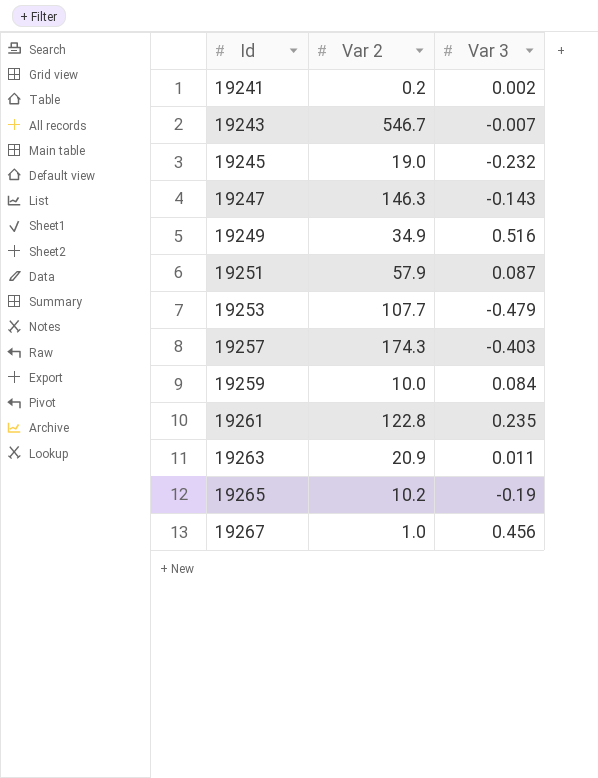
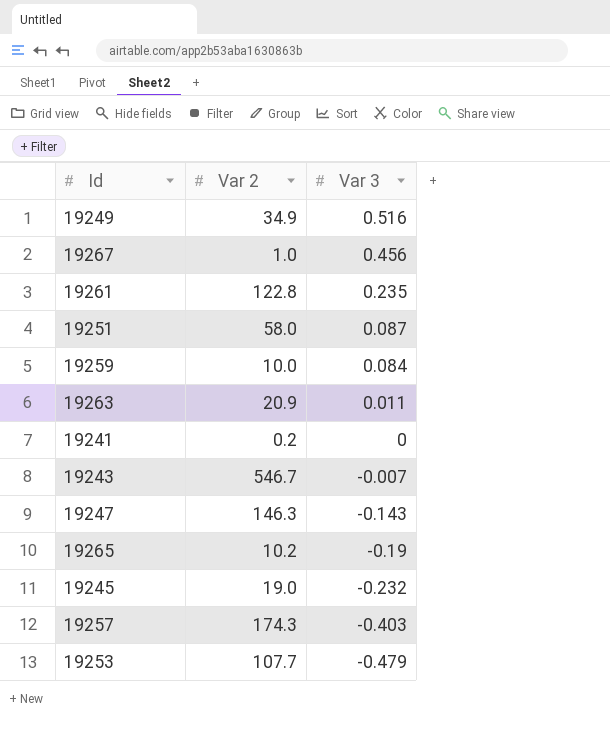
row order: Id ascending -> Var 3 descending
19251 | Var 2: 57.9 -> 58.0
19241 | Var 3: 0.002 -> 0

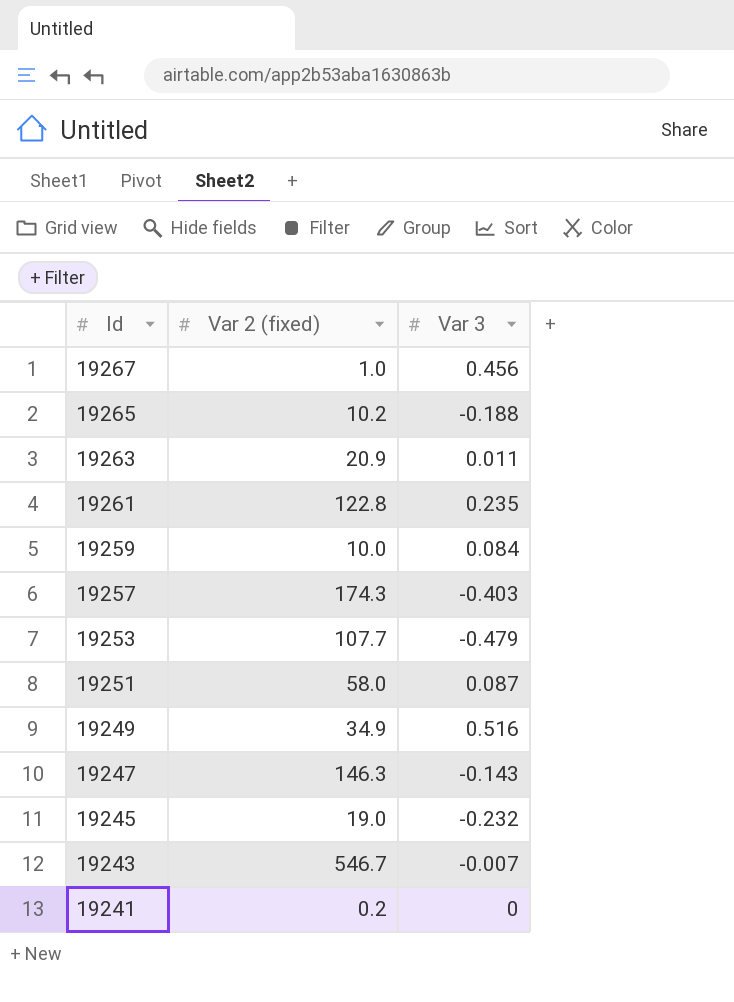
row order: Var 3 descending -> Id descending
column name: Var 2 -> Var 2 (fixed)
19265 | Var 3: -0.19 -> -0.188

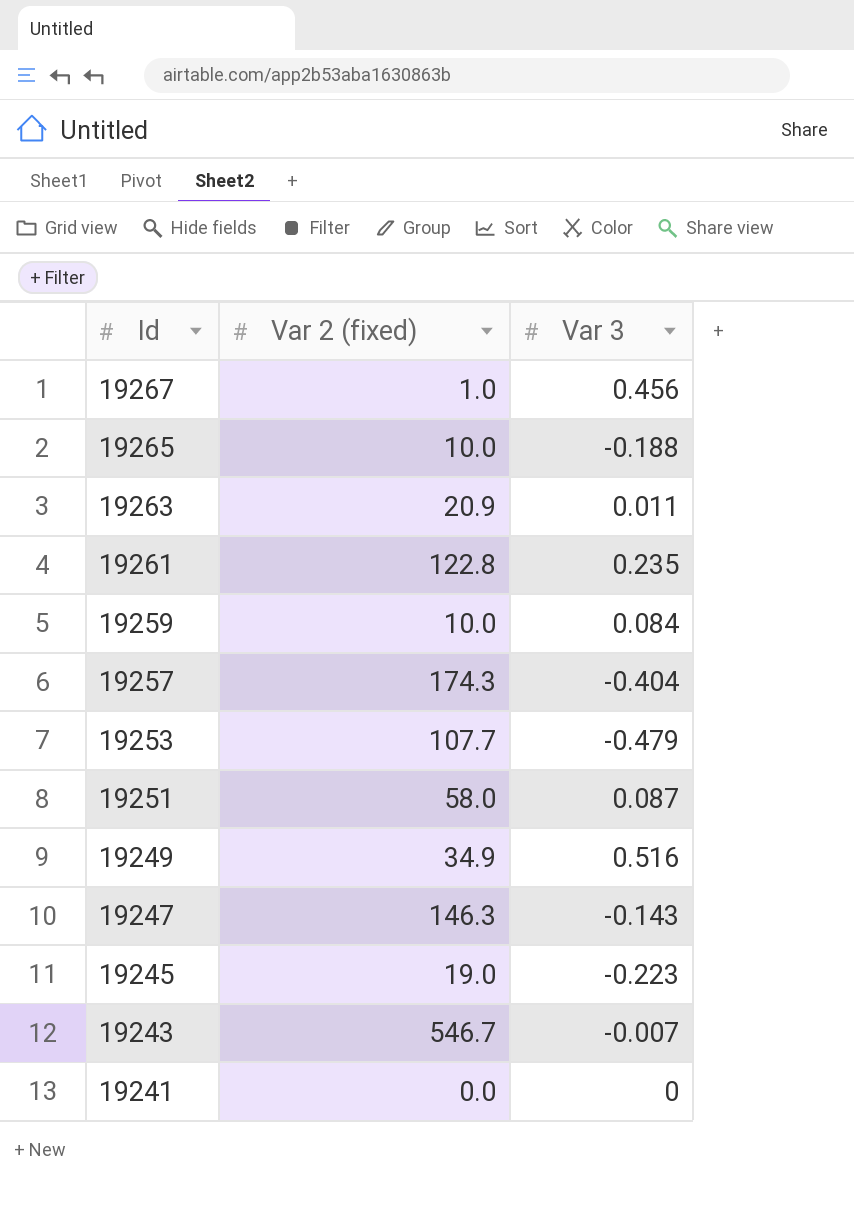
19265 | Var 2 (fixed): 10.2 -> 10.0
19257 | Var 3: -0.403 -> -0.404
19245 | Var 3: -0.232 -> -0.223
19241 | Var 2 (fixed): 0.2 -> 0.0

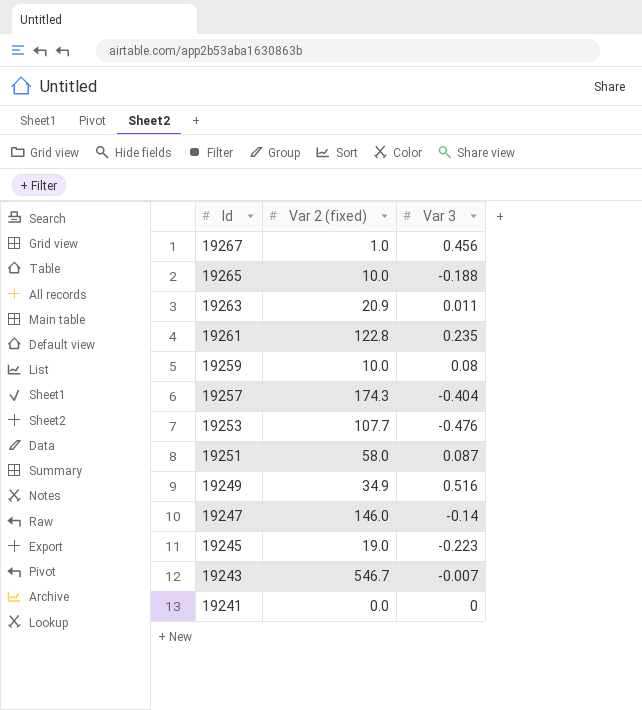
19259 | Var 3: 0.084 -> 0.08
19253 | Var 3: -0.479 -> -0.476
19247 | Var 2 (fixed): 146.3 -> 146.0
19247 | Var 3: -0.143 -> -0.14

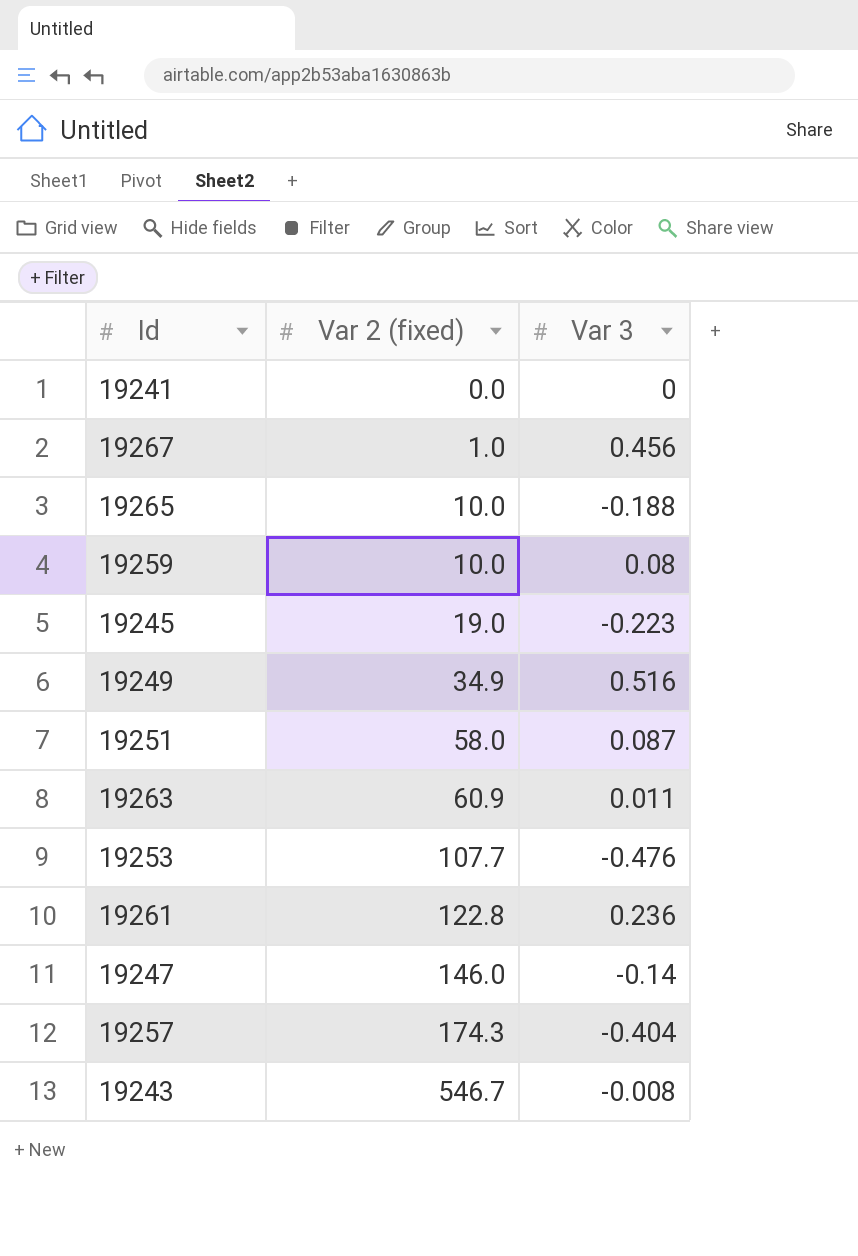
row order: Id descending -> Var 2 (fixed) ascending
19263 | Var 2 (fixed): 20.9 -> 60.9
19261 | Var 3: 0.235 -> 0.236
19243 | Var 3: -0.007 -> -0.008

